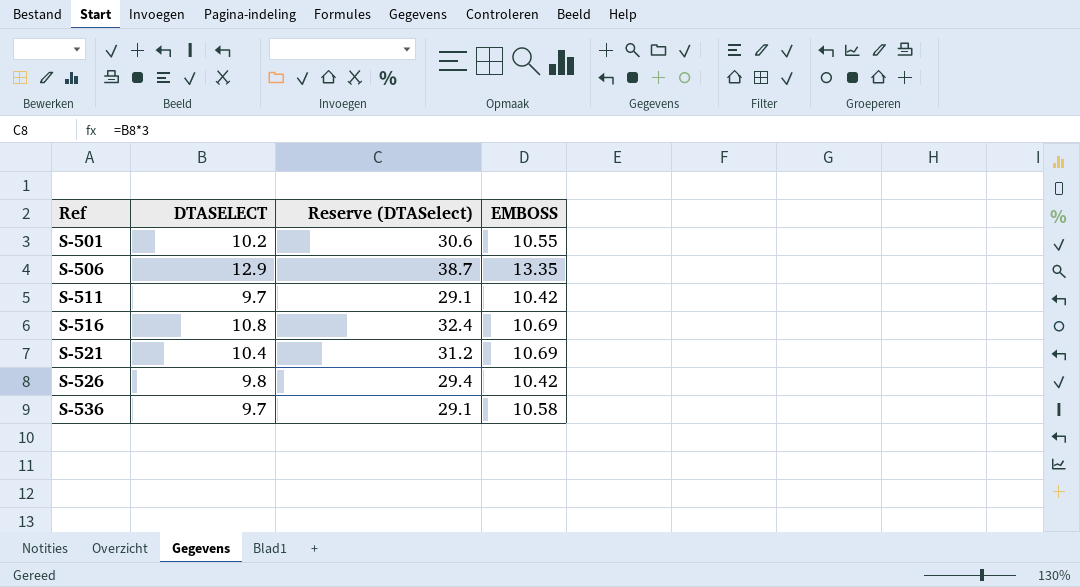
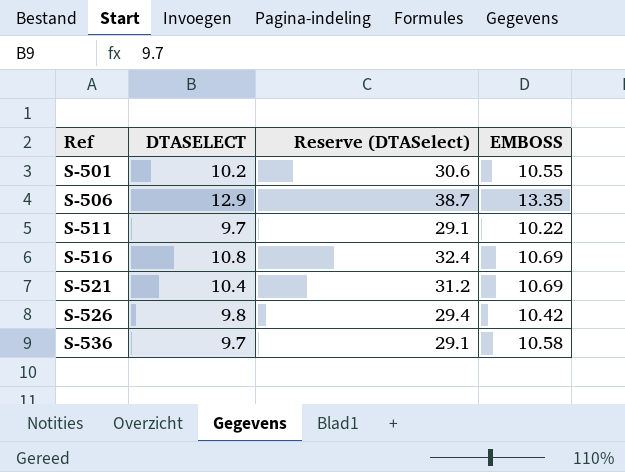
S-511 | EMBOSS: 10.42 -> 10.22

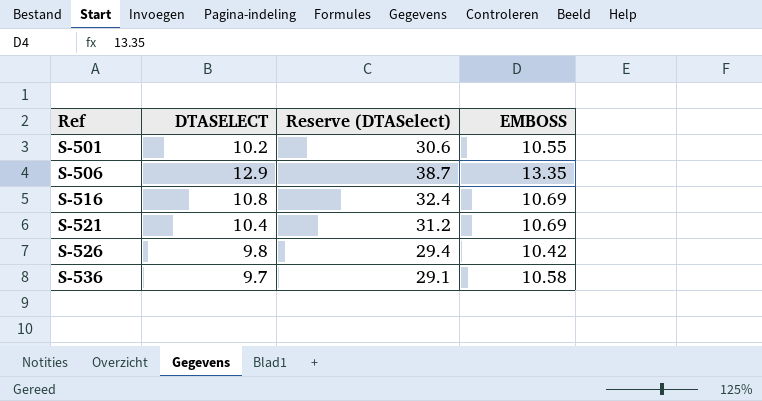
row S-511: 9.7 | 29.1 | 10.22 -> none

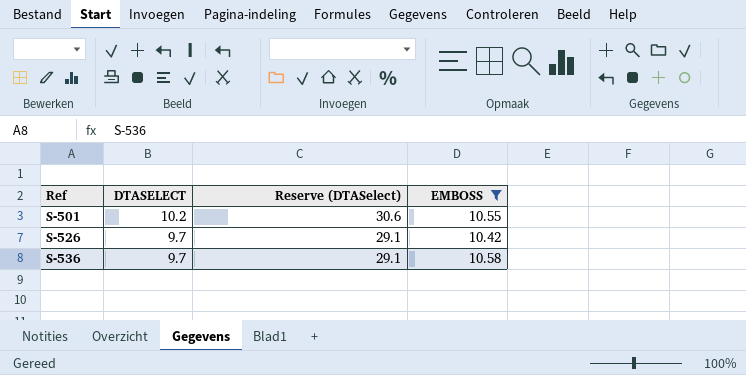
filter: none -> EMBOSS <= 10.58
S-526 | DTASELECT: 9.8 -> 9.7
S-526 | Reserve (DTASelect): 29.4 -> 29.1

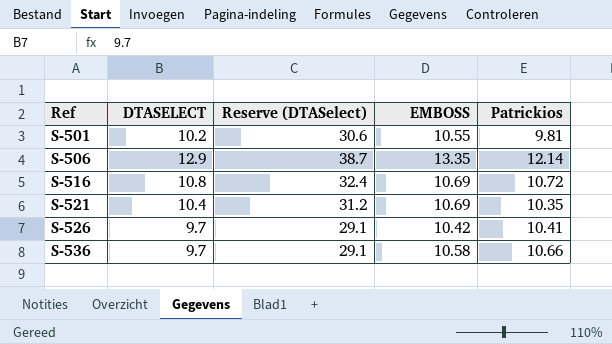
filter: EMBOSS <= 10.58 -> none
column Patrickios | position: none -> 5

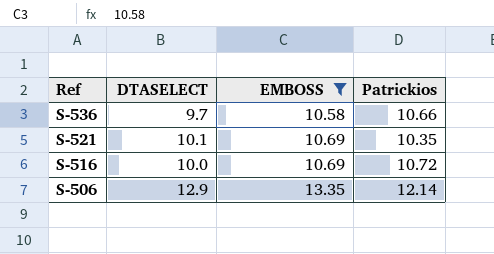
filter: none -> EMBOSS >= 10.58
row order: Ref ascending -> Ref descending
column Reserve (DTASelect) | formula: [DTASELECT] * 3 -> none
S-521 | DTASELECT: 10.4 -> 10.1
S-516 | DTASELECT: 10.8 -> 10.0

